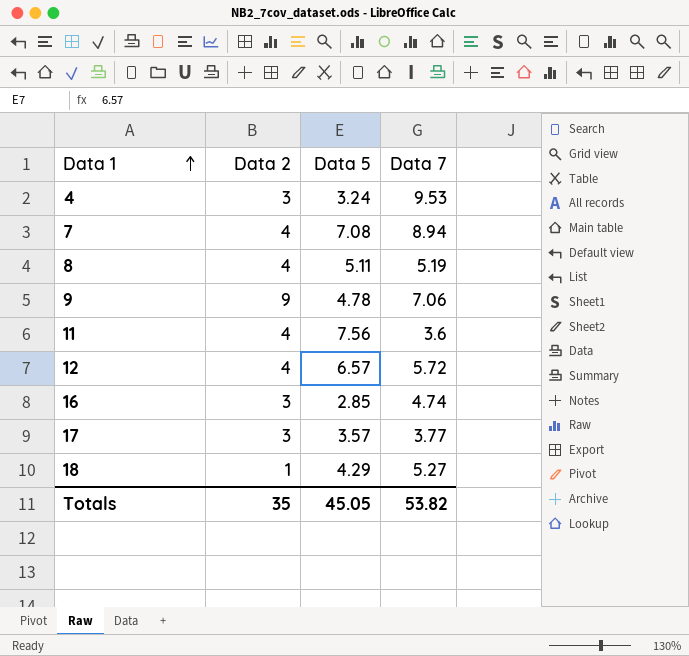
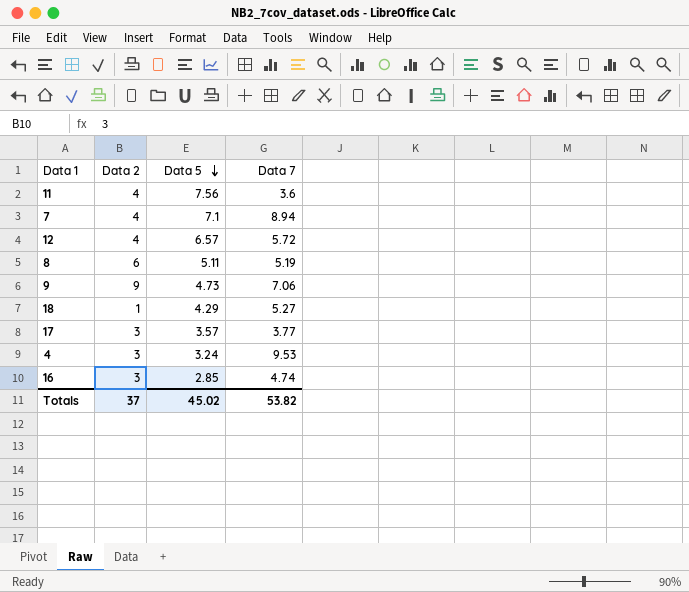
row order: Data 1 ascending -> Data 5 descending
7 | Data 5: 7.08 -> 7.1
8 | Data 2: 4 -> 6
9 | Data 5: 4.78 -> 4.73
Totals | Data 2: 35 -> 37
Totals | Data 5: 45.05 -> 45.02

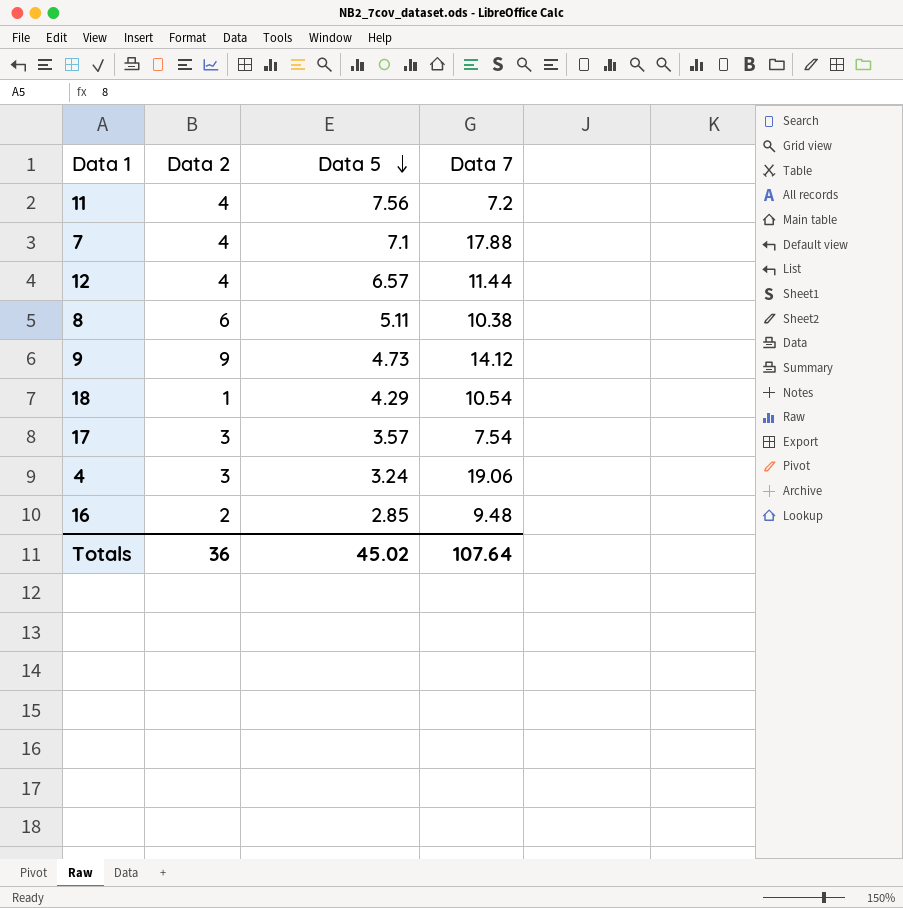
11 | Data 7: 3.6 -> 7.2
7 | Data 7: 8.94 -> 17.88
12 | Data 7: 5.72 -> 11.44
8 | Data 7: 5.19 -> 10.38
9 | Data 7: 7.06 -> 14.12
18 | Data 7: 5.27 -> 10.54
17 | Data 7: 3.77 -> 7.54
4 | Data 7: 9.53 -> 19.06
16 | Data 2: 3 -> 2
16 | Data 7: 4.74 -> 9.48
Totals | Data 2: 37 -> 36
Totals | Data 7: 53.82 -> 107.64

